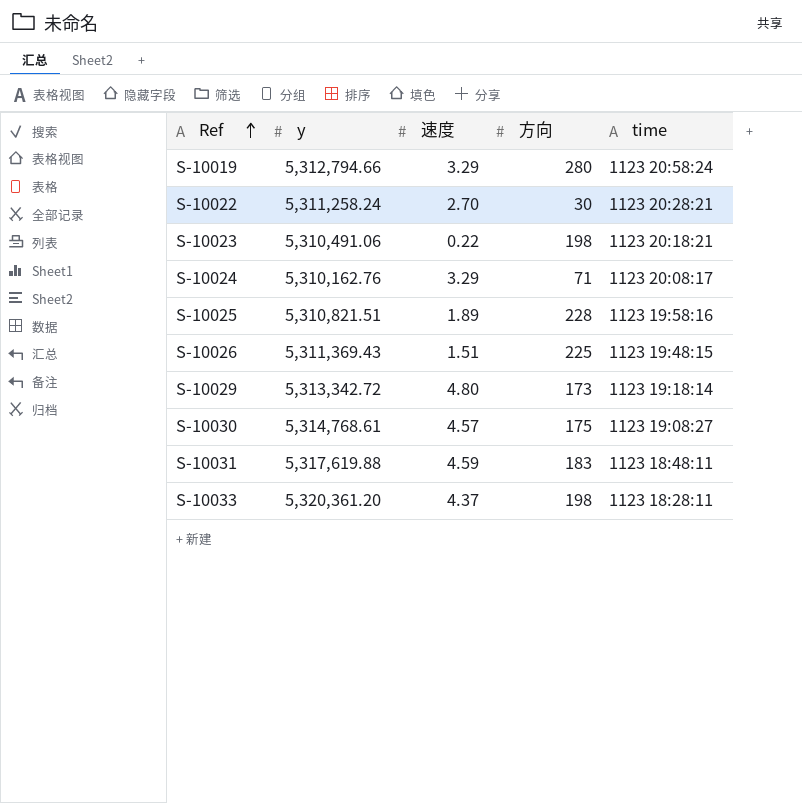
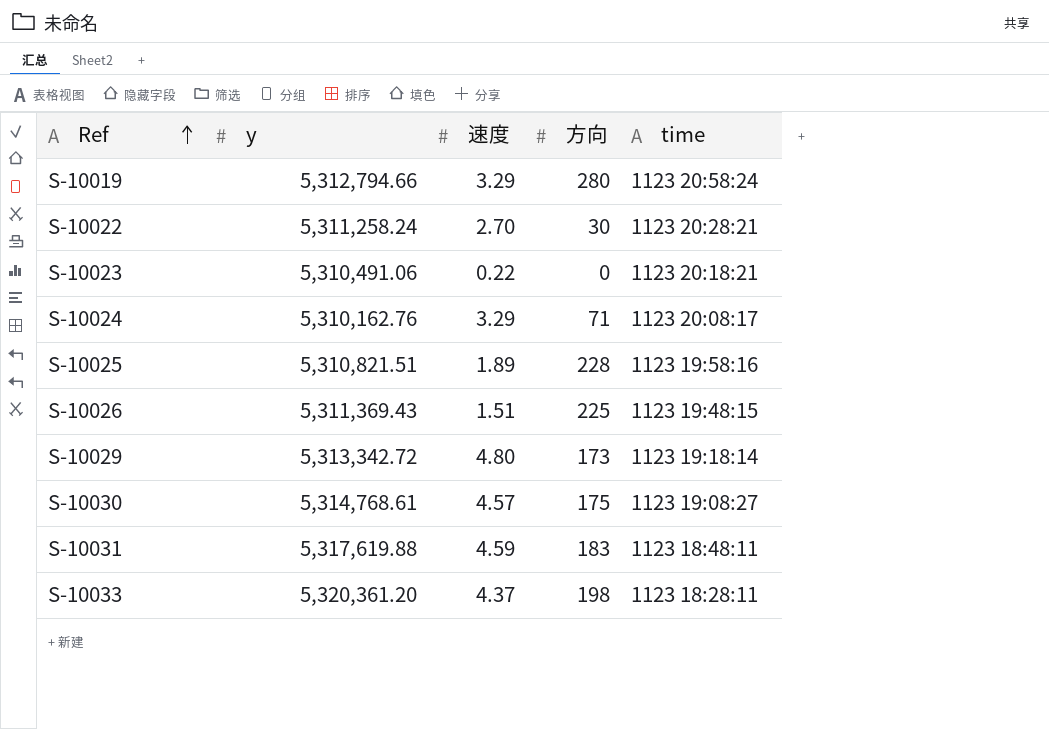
S-10023 | 方向: 198 -> 0

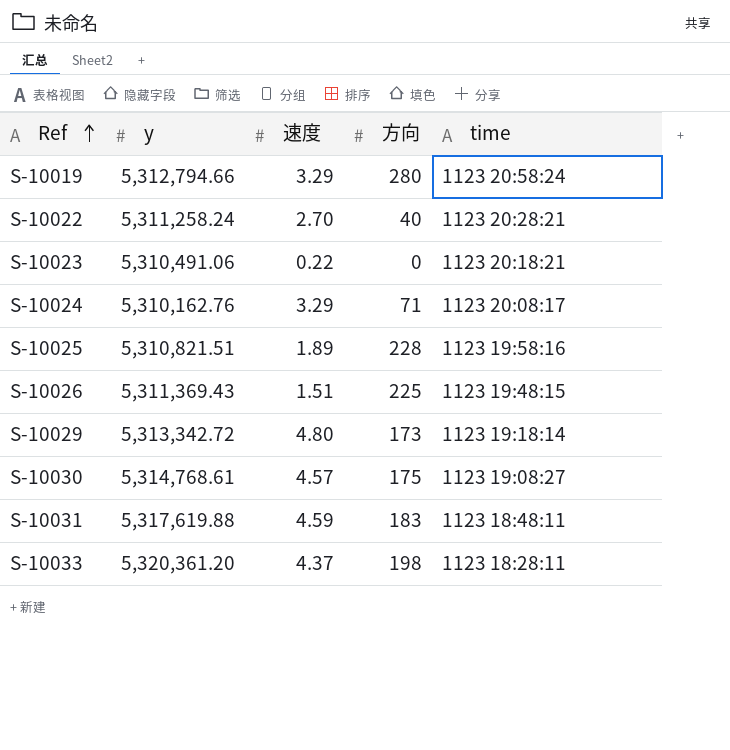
S-10022 | 方向: 30 -> 40

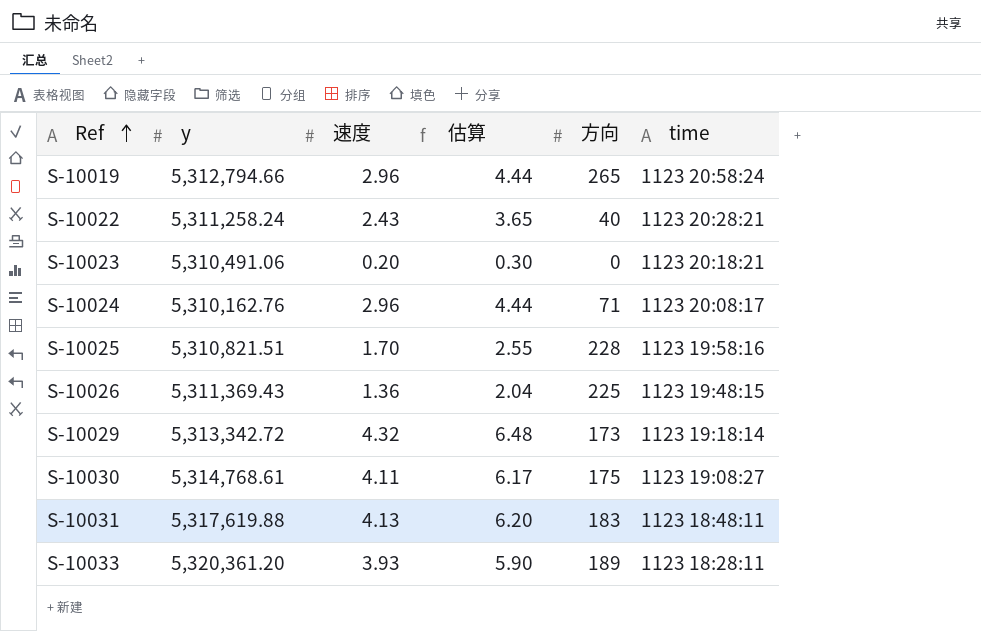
column 估算 | formula: none -> [速度] * 1.5
S-10019 | 速度: 3.29 -> 2.96
S-10019 | 方向: 280 -> 265
S-10022 | 速度: 2.70 -> 2.43
S-10023 | 速度: 0.22 -> 0.20
S-10024 | 速度: 3.29 -> 2.96
S-10025 | 速度: 1.89 -> 1.70
S-10026 | 速度: 1.51 -> 1.36
S-10029 | 速度: 4.80 -> 4.32
S-10030 | 速度: 4.57 -> 4.11
S-10031 | 速度: 4.59 -> 4.13
S-10033 | 速度: 4.37 -> 3.93
S-10033 | 方向: 198 -> 189

